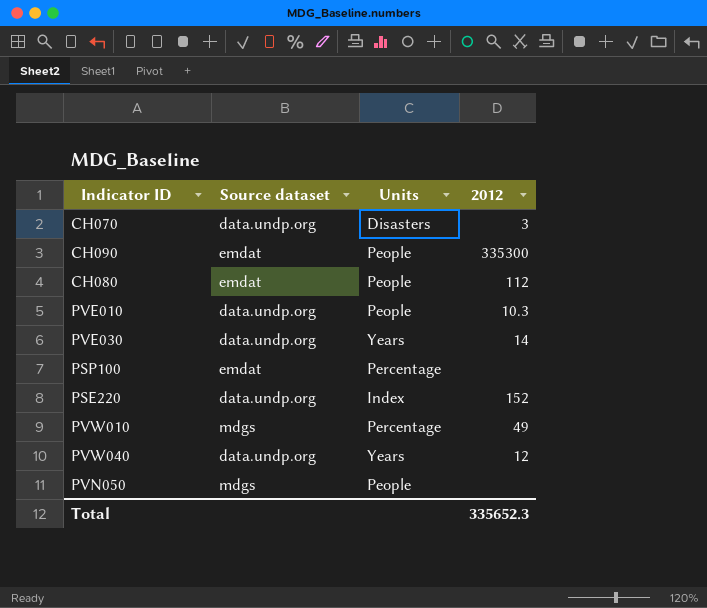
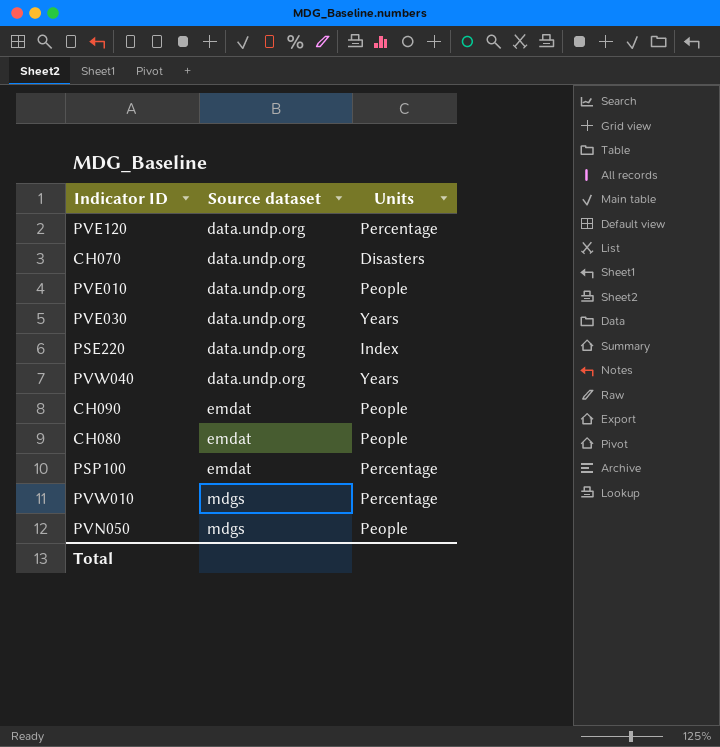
row order: none -> Source dataset ascending
column 2012 | position: 4 -> none
row PVE120: none -> data.undp.org | Percentage

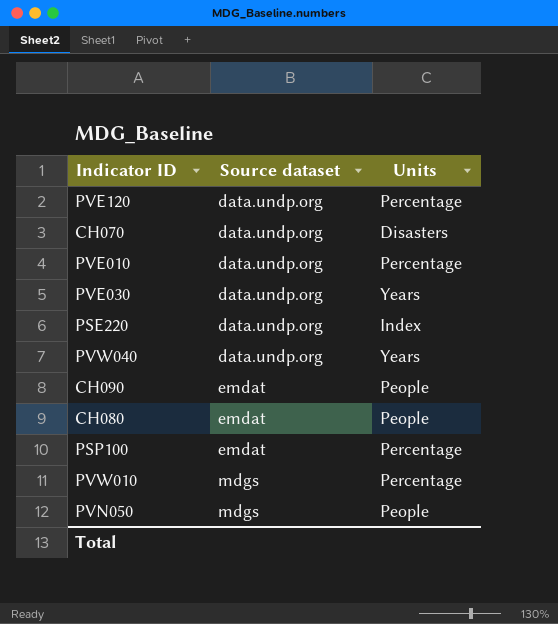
PVE010 | Units: People -> Percentage

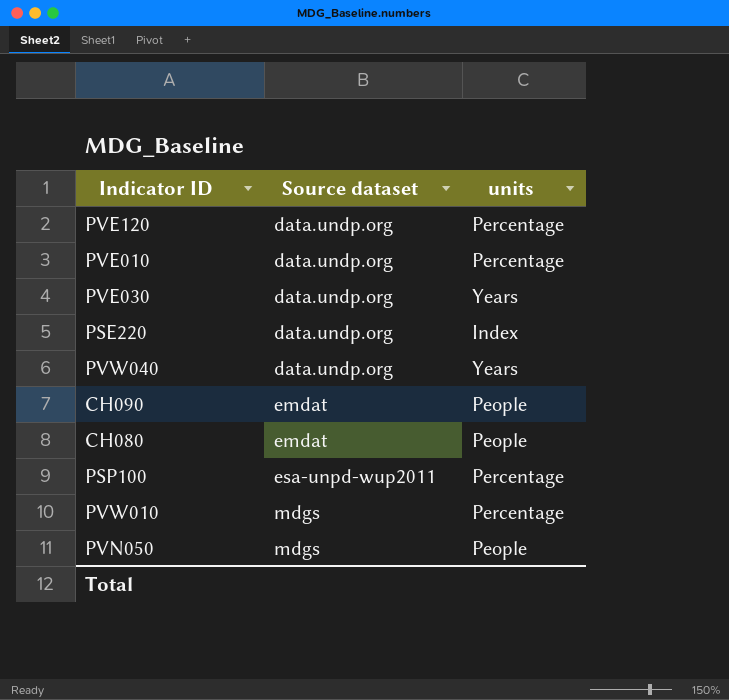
column name: Units -> units
row CH070: data.undp.org | Disasters -> none
PSP100 | Source dataset: emdat -> esa-unpd-wup2011

